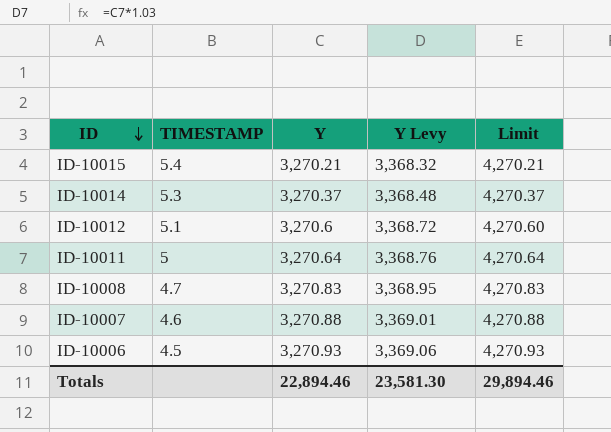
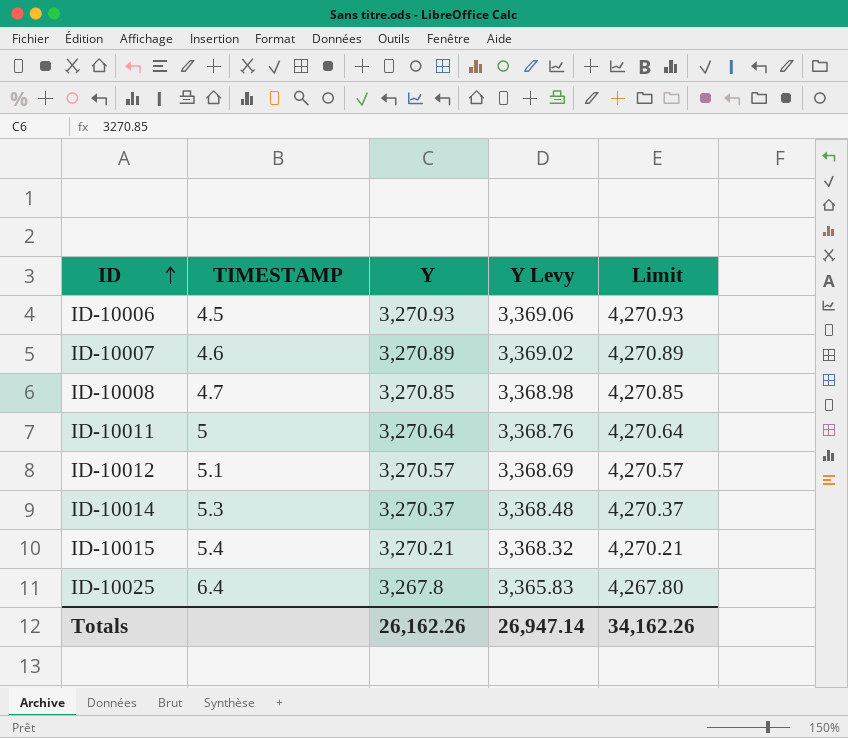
row order: ID descending -> ID ascending
ID-10007 | Y: 3,270.88 -> 3,270.89
ID-10007 | Y Levy: 3,369.01 -> 3,369.02
ID-10007 | Limit: 4,270.88 -> 4,270.89
ID-10008 | Y: 3,270.83 -> 3,270.85
ID-10008 | Y Levy: 3,368.95 -> 3,368.98
ID-10008 | Limit: 4,270.83 -> 4,270.85
ID-10012 | Y: 3,270.6 -> 3,270.57
ID-10012 | Y Levy: 3,368.72 -> 3,368.69
ID-10012 | Limit: 4,270.60 -> 4,270.57
row ID-10025: none -> 6.4 | 3,267.8 | 3,365.83 | 4,267.80
Totals | Y: 22,894.46 -> 26,162.26
Totals | Y Levy: 23,581.30 -> 26,947.14
Totals | Limit: 29,894.46 -> 34,162.26

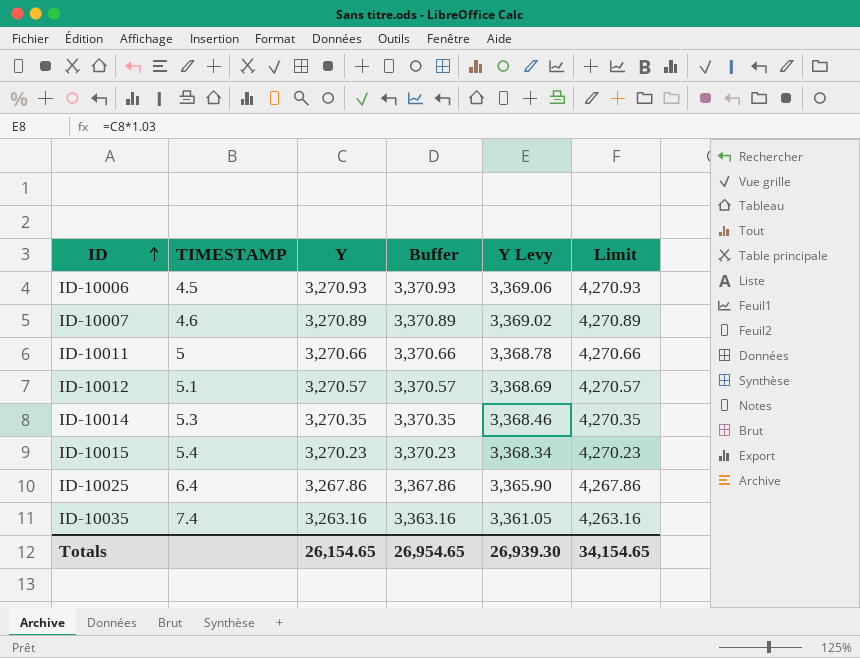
column Buffer | formula: none -> [Y] + 100
row ID-10008: 4.7 | 3,270.85 | 3,368.98 | 4,270.85 -> none
ID-10011 | Y: 3,270.64 -> 3,270.66
ID-10011 | Y Levy: 3,368.76 -> 3,368.78
ID-10011 | Limit: 4,270.64 -> 4,270.66
ID-10014 | Y: 3,270.37 -> 3,270.35
ID-10014 | Y Levy: 3,368.48 -> 3,368.46
ID-10014 | Limit: 4,270.37 -> 4,270.35
ID-10015 | Y: 3,270.21 -> 3,270.23
ID-10015 | Y Levy: 3,368.32 -> 3,368.34
ID-10015 | Limit: 4,270.21 -> 4,270.23
ID-10025 | Y: 3,267.8 -> 3,267.86
ID-10025 | Y Levy: 3,365.83 -> 3,365.90
ID-10025 | Limit: 4,267.80 -> 4,267.86
row ID-10035: none -> 7.4 | 3,263.16 | 3,363.16 | 3,361.05 | 4,263.16
Totals | Y: 26,162.26 -> 26,154.65
Totals | Y Levy: 26,947.14 -> 26,939.30
Totals | Limit: 34,162.26 -> 34,154.65

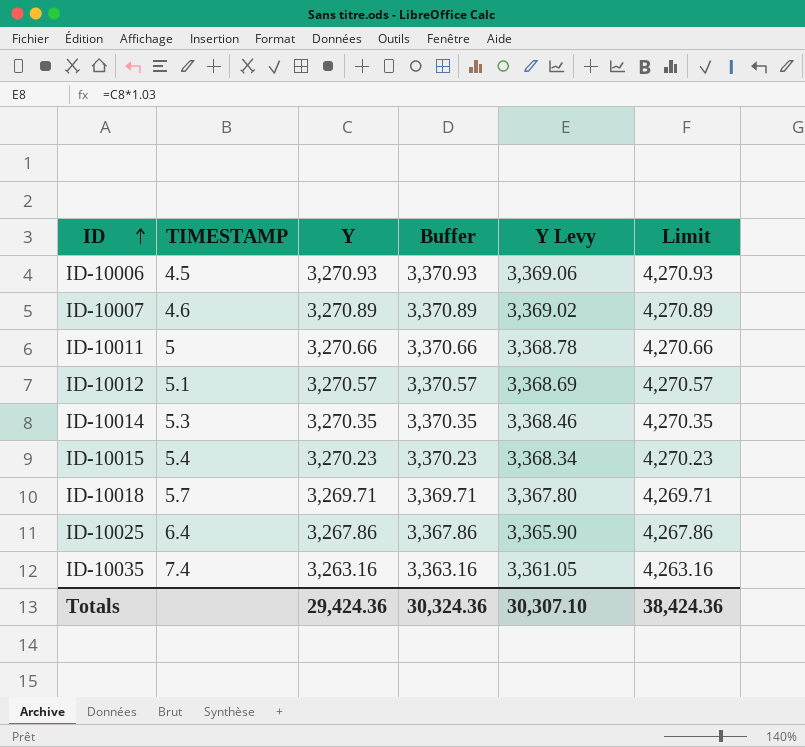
row ID-10018: none -> 5.7 | 3,269.71 | 3,369.71 | 3,367.80 | 4,269.71
Totals | Y: 26,154.65 -> 29,424.36
Totals | Buffer: 26,954.65 -> 30,324.36
Totals | Y Levy: 26,939.30 -> 30,307.10
Totals | Limit: 34,154.65 -> 38,424.36

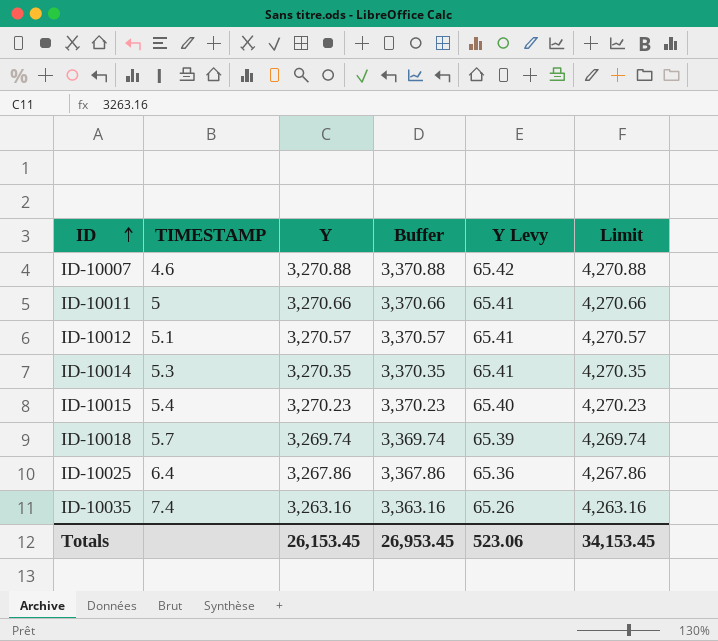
column Y Levy | formula: [Y] * 1.03 -> [Y] * 0.02
row ID-10006: 4.5 | 3,270.93 | 3,370.93 | 3,369.06 | 4,270.93 -> none
ID-10007 | Y: 3,270.89 -> 3,270.88
ID-10007 | Buffer: 3,370.89 -> 3,370.88
ID-10007 | Limit: 4,270.89 -> 4,270.88
ID-10018 | Y: 3,269.71 -> 3,269.74
ID-10018 | Buffer: 3,369.71 -> 3,369.74
ID-10018 | Limit: 4,269.71 -> 4,269.74
Totals | Y: 29,424.36 -> 26,153.45
Totals | Buffer: 30,324.36 -> 26,953.45
Totals | Y Levy: 30,307.10 -> 523.06
Totals | Limit: 38,424.36 -> 34,153.45

